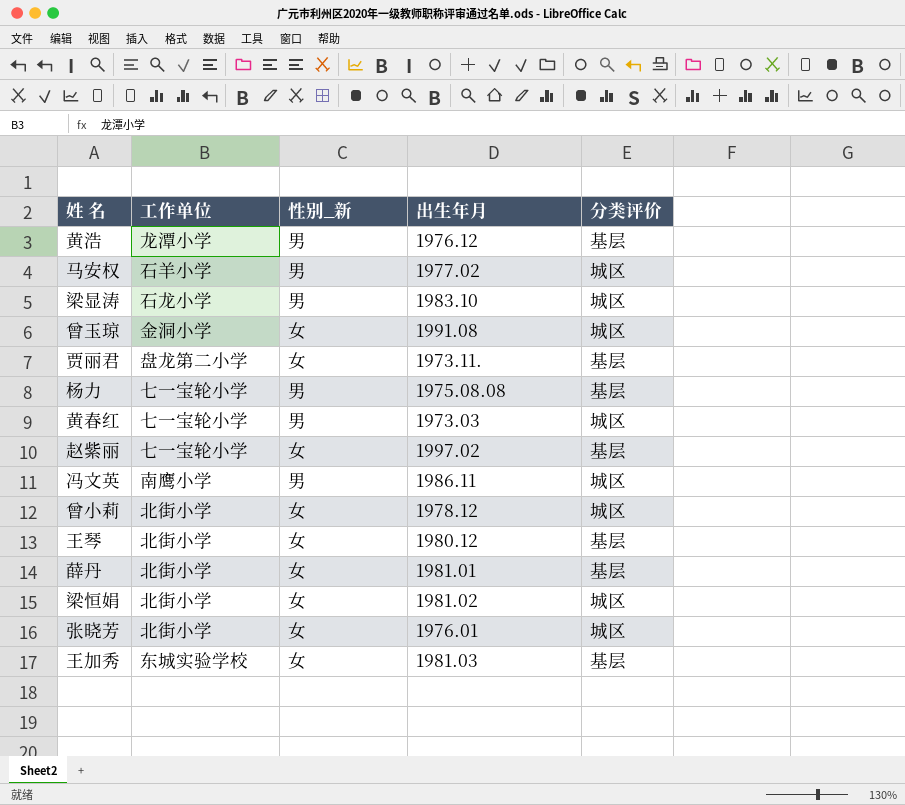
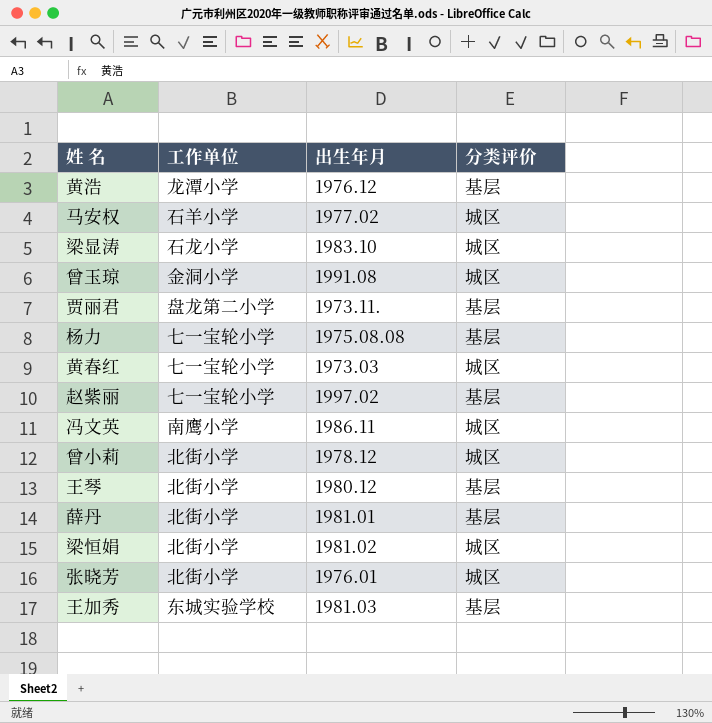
column 性别_新 | position: 3 -> none

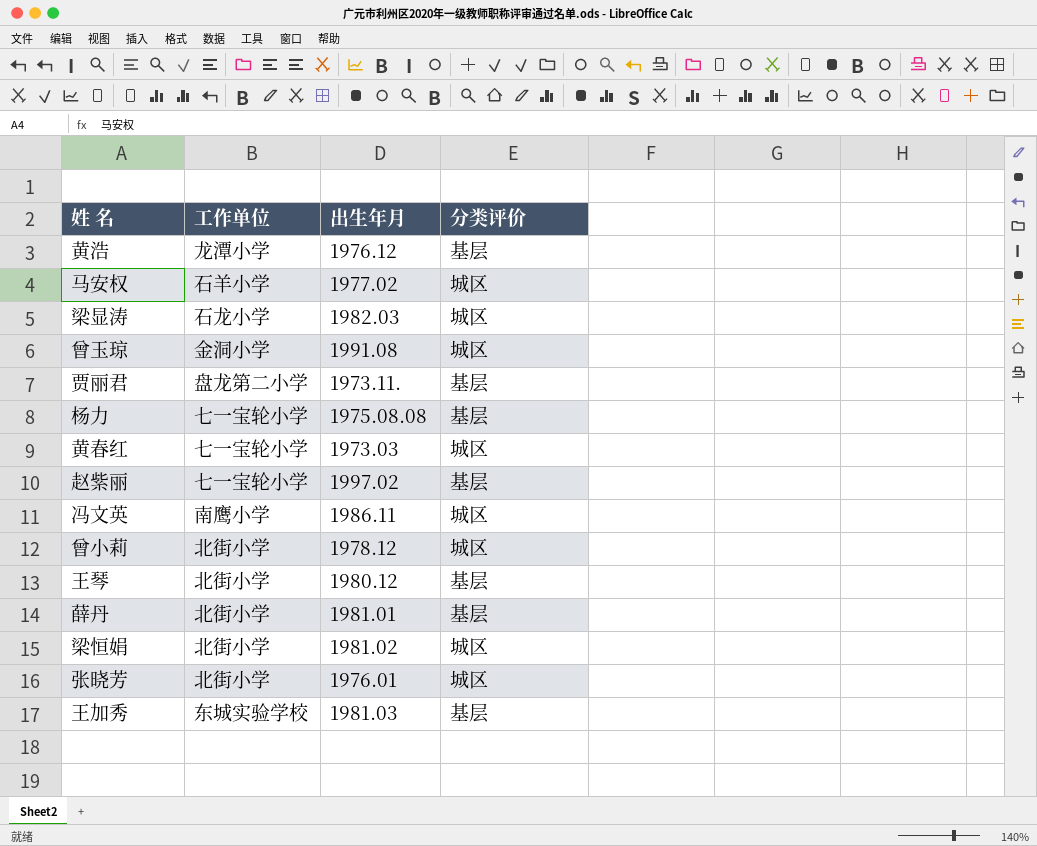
梁显涛 | 出生年月: 1983.10 -> 1982.03

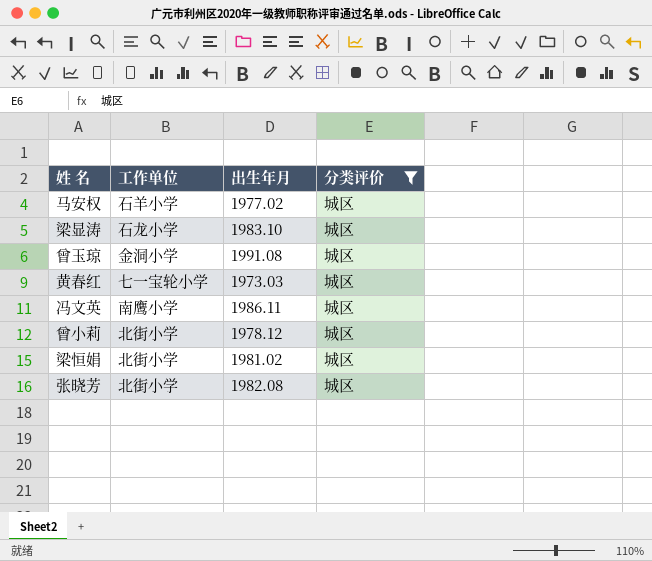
filter: none -> 分类评价 = 城区
梁显涛 | 出生年月: 1982.03 -> 1983.10
张晓芳 | 出生年月: 1976.01 -> 1982.08

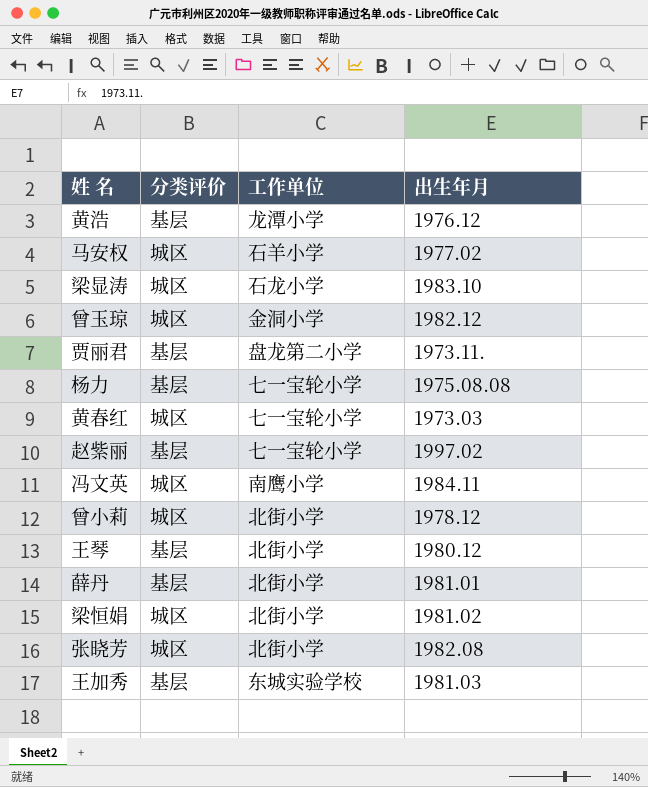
filter: 分类评价 = 城区 -> none
column 分类评价 | position: 4 -> 2
曾玉琼 | 出生年月: 1991.08 -> 1982.12
冯文英 | 出生年月: 1986.11 -> 1984.11

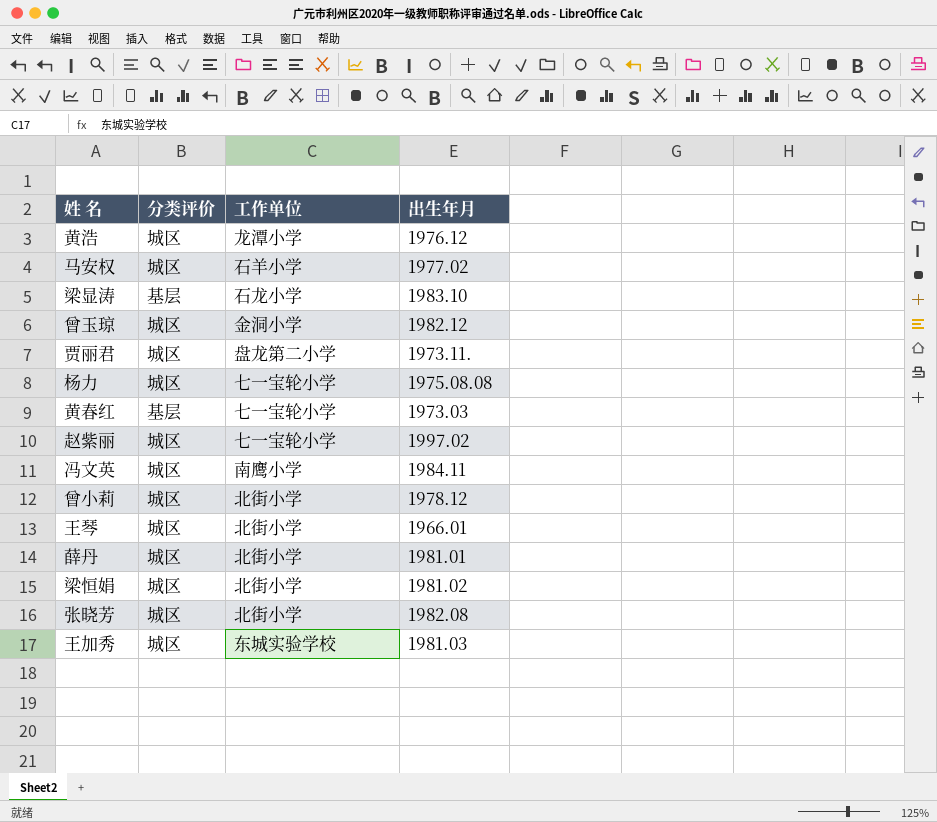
黄浩 | 分类评价: 基层 -> 城区
梁显涛 | 分类评价: 城区 -> 基层
贾丽君 | 分类评价: 基层 -> 城区
杨力 | 分类评价: 基层 -> 城区
黄春红 | 分类评价: 城区 -> 基层
赵紫丽 | 分类评价: 基层 -> 城区
王琴 | 分类评价: 基层 -> 城区
王琴 | 出生年月: 1980.12 -> 1966.01
薛丹 | 分类评价: 基层 -> 城区
王加秀 | 分类评价: 基层 -> 城区

